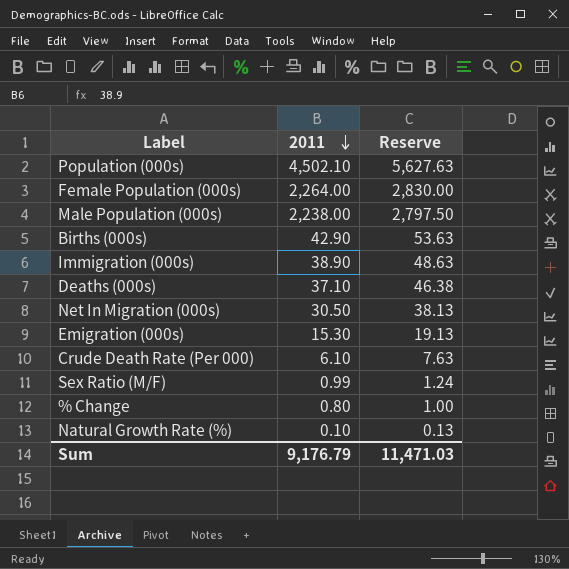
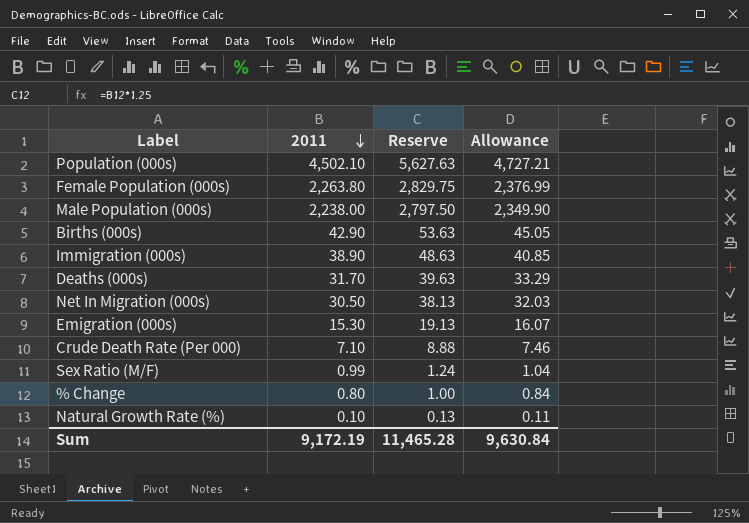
column Allowance | formula: none -> [2011] * 1.05
Female Population (000s) | 2011: 2,264.00 -> 2,263.80
Female Population (000s) | Reserve: 2,830.00 -> 2,829.75
Deaths (000s) | 2011: 37.10 -> 31.70
Deaths (000s) | Reserve: 46.38 -> 39.63
Crude Death Rate (Per 000) | 2011: 6.10 -> 7.10
Crude Death Rate (Per 000) | Reserve: 7.63 -> 8.88
Sum | 2011: 9,176.79 -> 9,172.19
Sum | Reserve: 11,471.03 -> 11,465.28

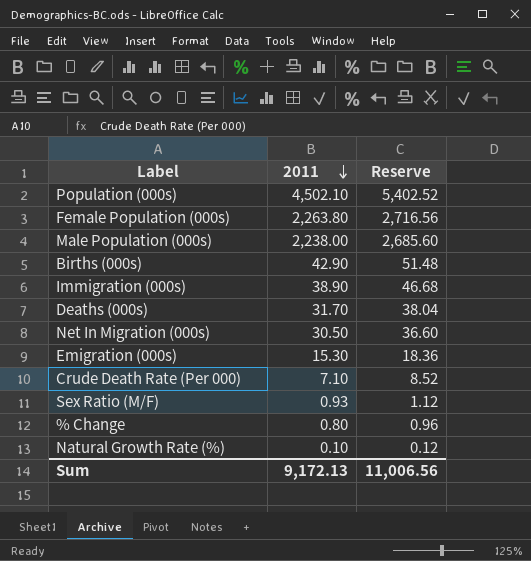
column Allowance | formula: [2011] * 1.05 -> none
column Reserve | formula: [2011] * 1.25 -> [2011] * 1.2
Sex Ratio (M/F) | 2011: 0.99 -> 0.93
Sum | 2011: 9,172.19 -> 9,172.13
Sum | Reserve: 11,465.28 -> 11,006.56

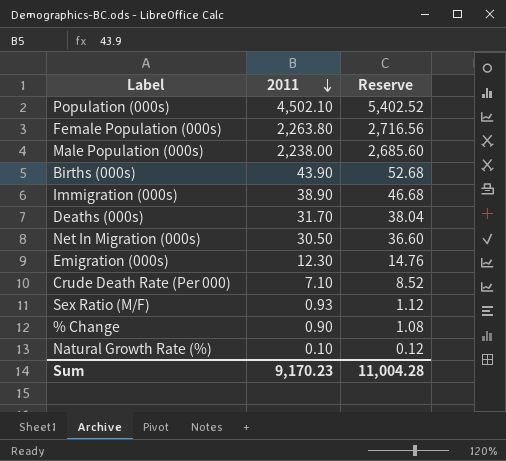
Births (000s) | 2011: 42.90 -> 43.90
Births (000s) | Reserve: 51.48 -> 52.68
Emigration (000s) | 2011: 15.30 -> 12.30
Emigration (000s) | Reserve: 18.36 -> 14.76
% Change | 2011: 0.80 -> 0.90
% Change | Reserve: 0.96 -> 1.08
Sum | 2011: 9,172.13 -> 9,170.23
Sum | Reserve: 11,006.56 -> 11,004.28

